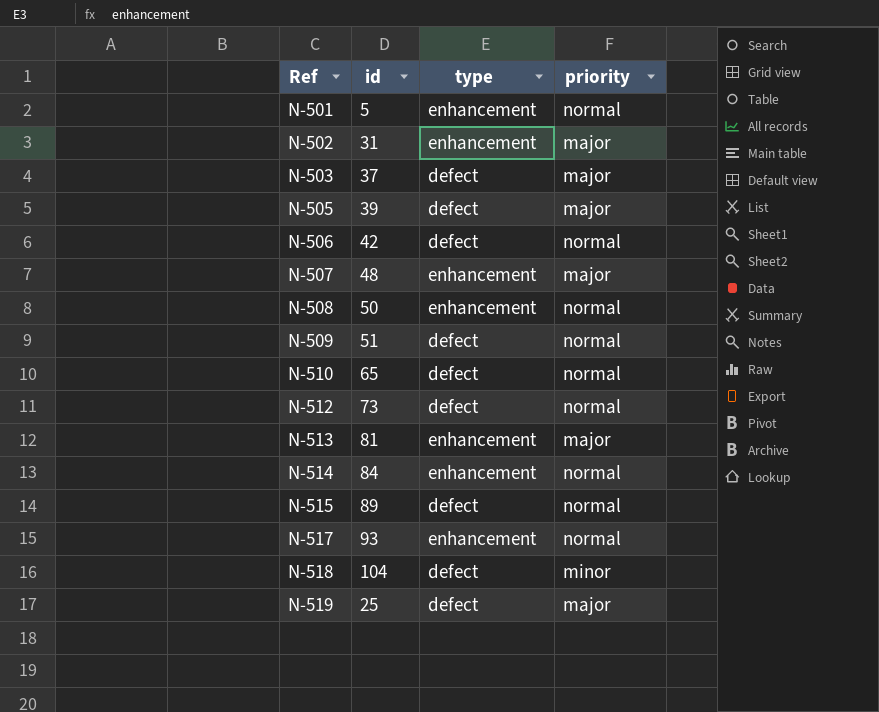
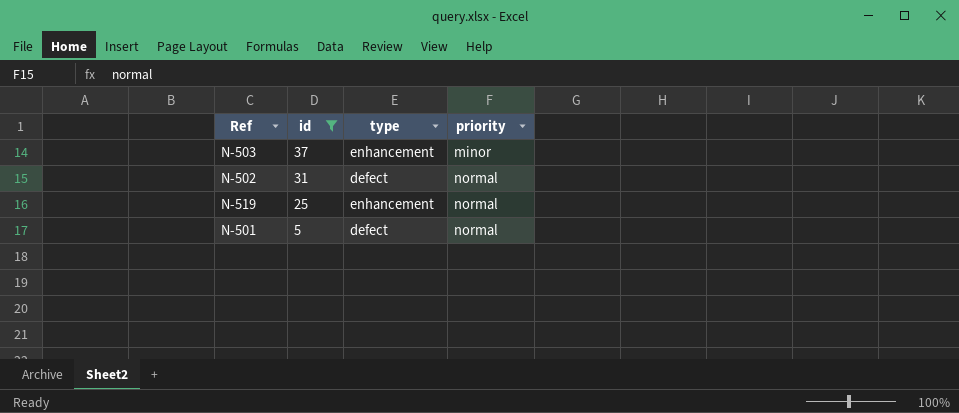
filter: none -> id <= 37
row order: Ref ascending -> id descending
N-503 | type: defect -> enhancement
N-503 | priority: major -> minor
N-502 | type: enhancement -> defect
N-502 | priority: major -> normal
N-519 | type: defect -> enhancement
N-519 | priority: major -> normal
N-501 | type: enhancement -> defect

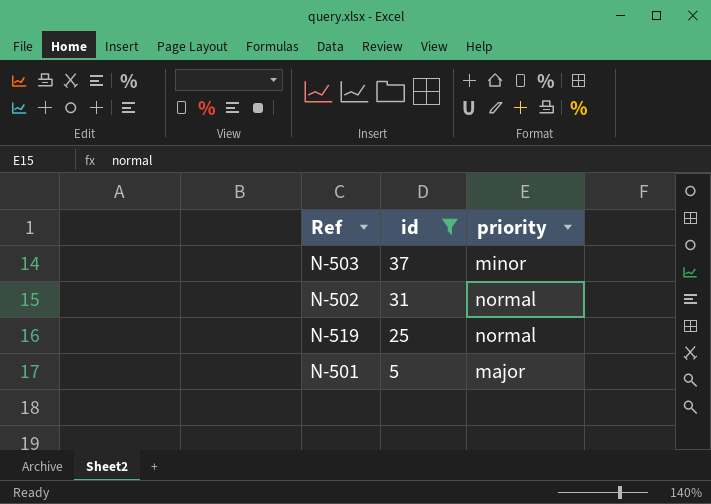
column type | position: 3 -> none
N-501 | priority: normal -> major

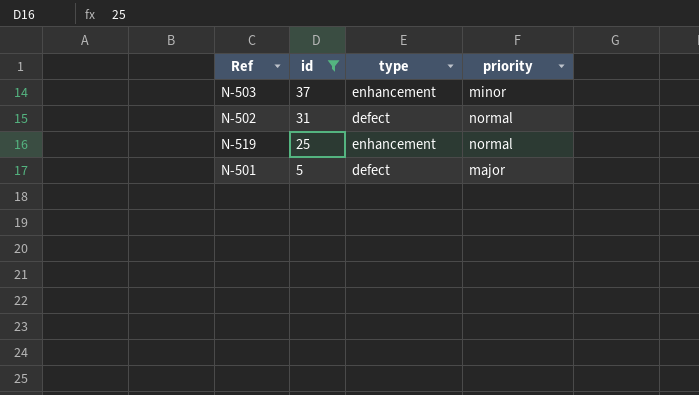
column type | position: none -> 3

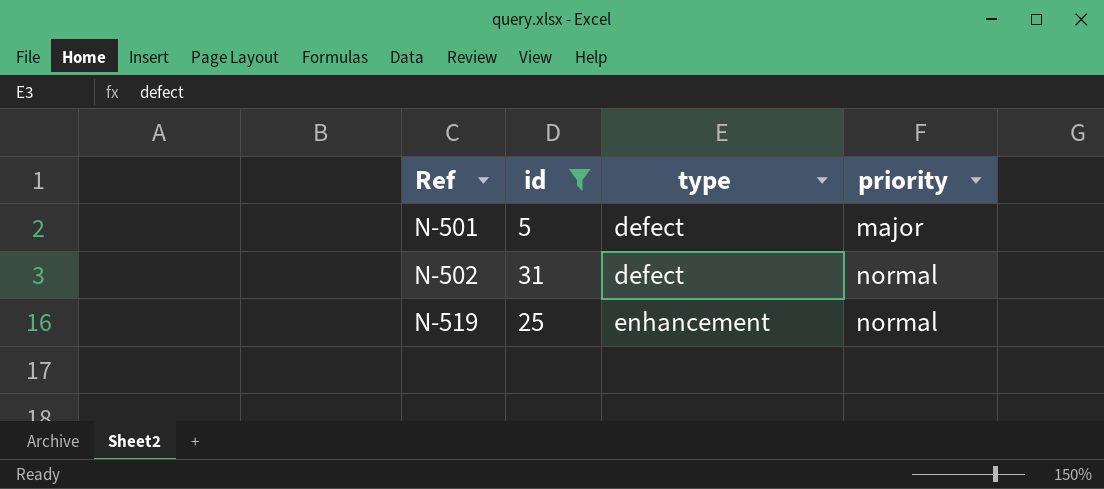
row order: id descending -> Ref ascending
row N-503: 37 | enhancement | minor -> none

